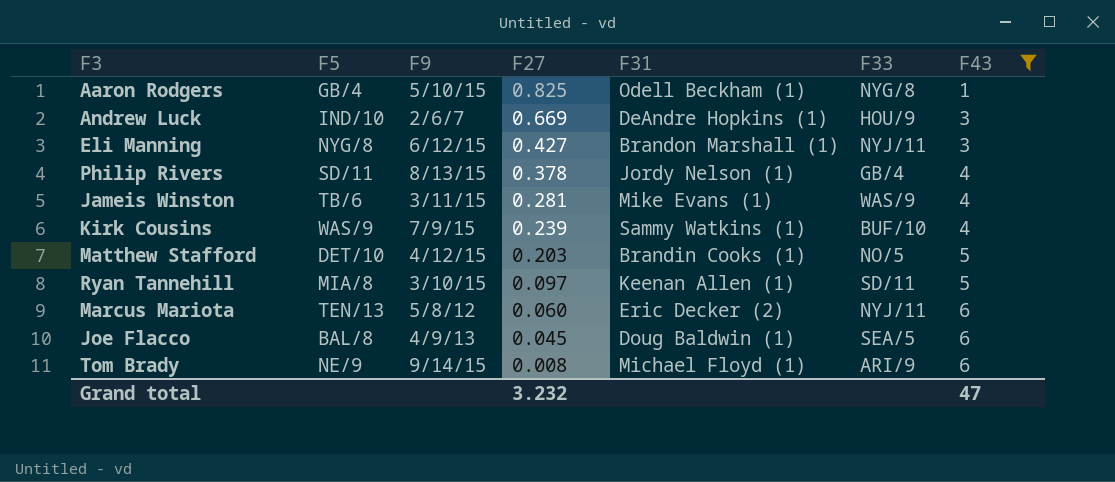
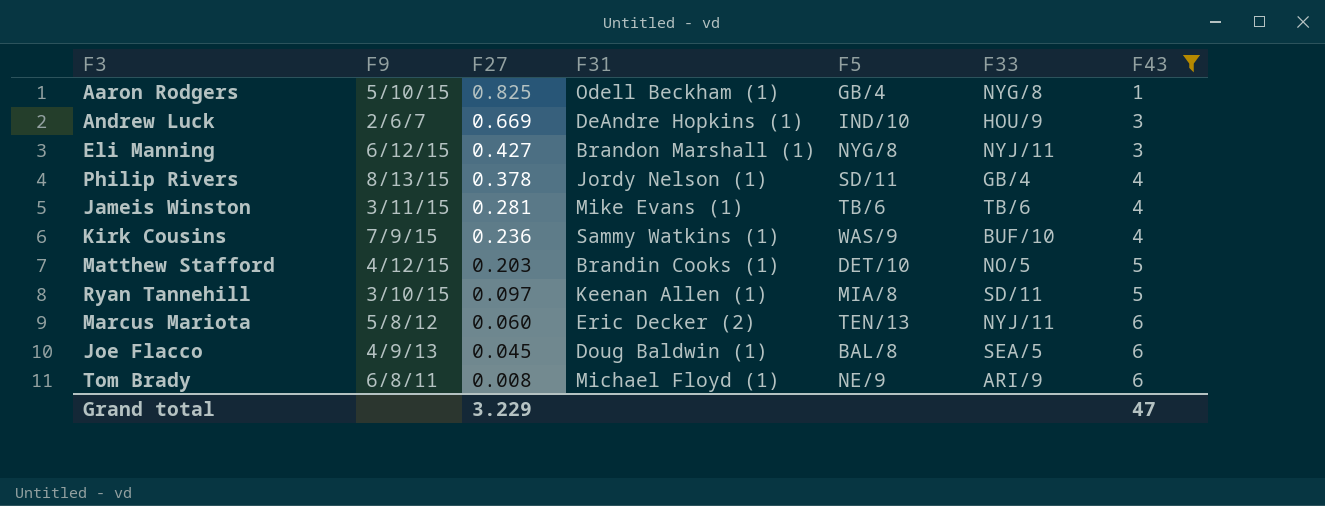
column F5 | position: 2 -> 5
Jameis Winston | F33: WAS/9 -> TB/6
Kirk Cousins | F27: 0.239 -> 0.236
Tom Brady | F9: 9/14/15 -> 6/8/11
Grand total | F27: 3.232 -> 3.229

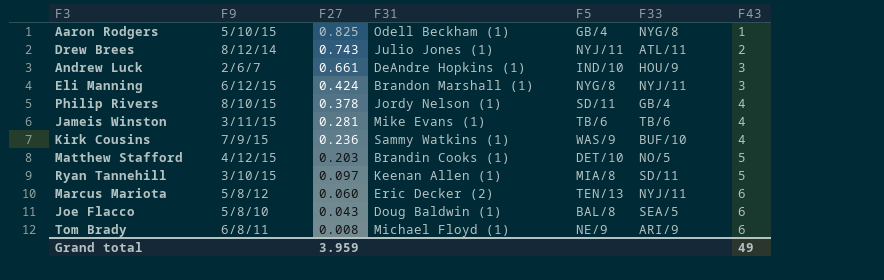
filter: F43 != 2 -> none
Andrew Luck | F27: 0.669 -> 0.661
Eli Manning | F27: 0.427 -> 0.424
Philip Rivers | F9: 8/13/15 -> 8/10/15
Joe Flacco | F9: 4/9/13 -> 5/8/10
Joe Flacco | F27: 0.045 -> 0.043
Grand total | F27: 3.229 -> 3.959
Grand total | F43: 47 -> 49

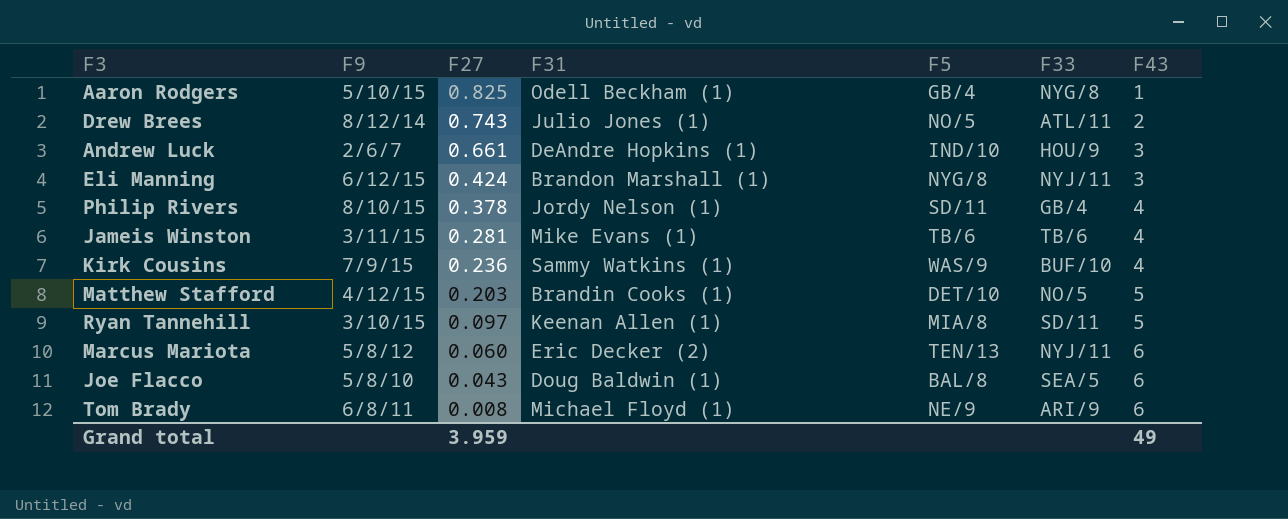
Drew Brees | F5: NYJ/11 -> NO/5

